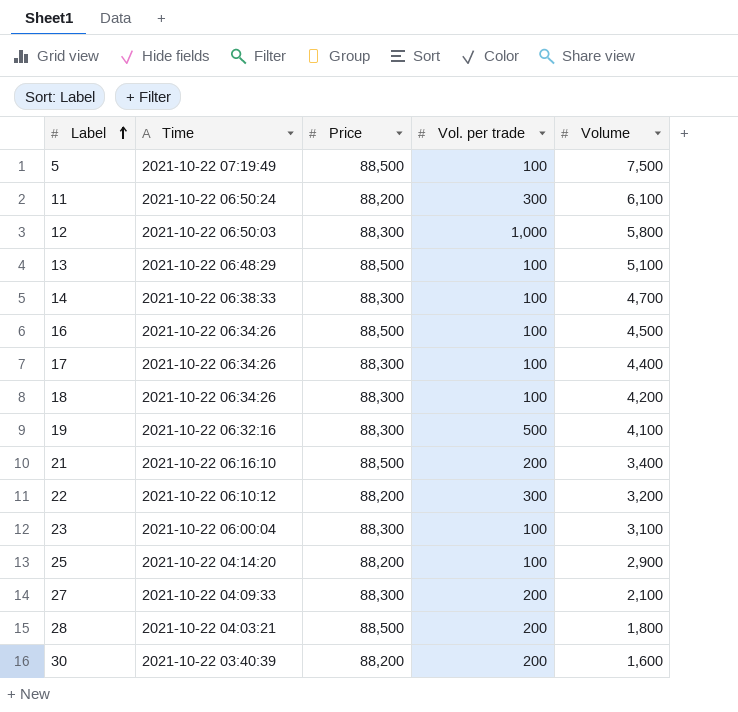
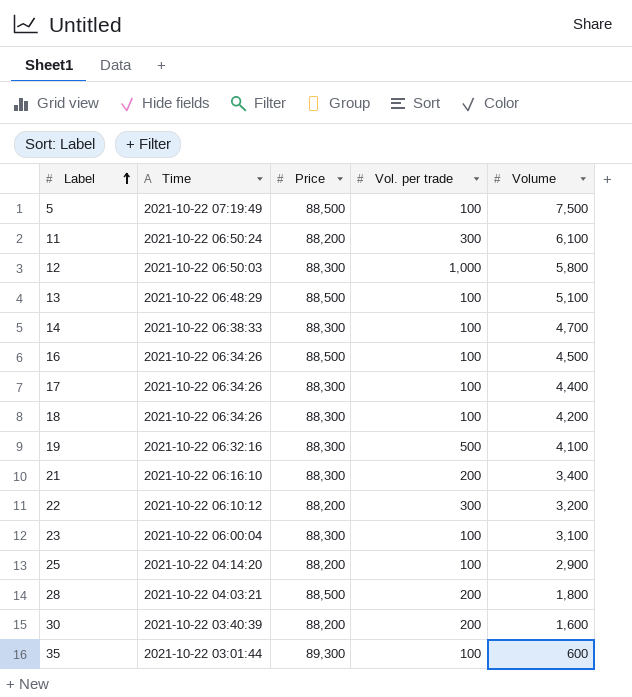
row 27: 2021-10-22 04:09:33 | 88,300 | 200 | 2,100 -> none
21 | Price: 88,500 -> 88,300
row 35: none -> 2021-10-22 03:01:44 | 89,300 | 100 | 600

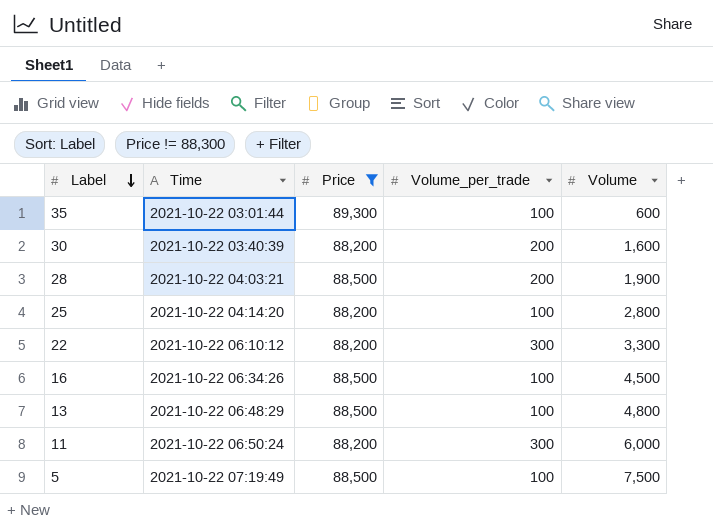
filter: none -> Price != 88,300
row order: Label ascending -> Label descending
column name: Vol. per trade -> Volume_per_trade
28 | Volume: 1,800 -> 1,900
25 | Volume: 2,900 -> 2,800
22 | Volume: 3,200 -> 3,300
13 | Volume: 5,100 -> 4,800
11 | Volume: 6,100 -> 6,000

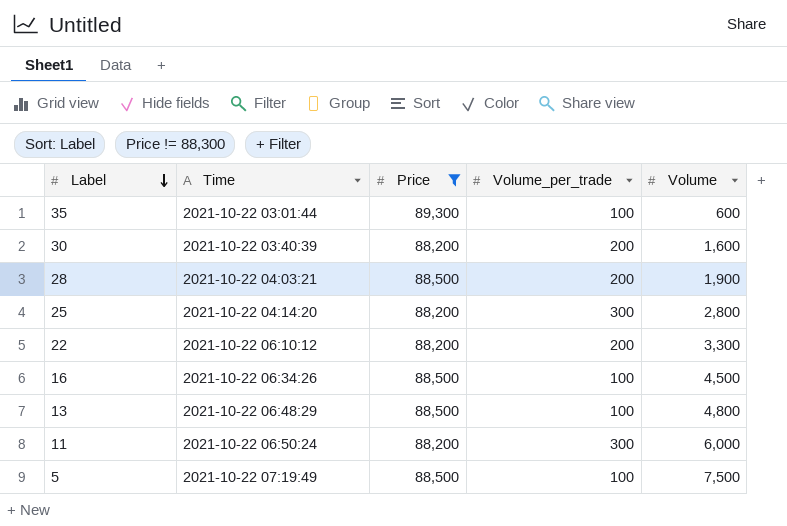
25 | Volume_per_trade: 100 -> 300
22 | Volume_per_trade: 300 -> 200

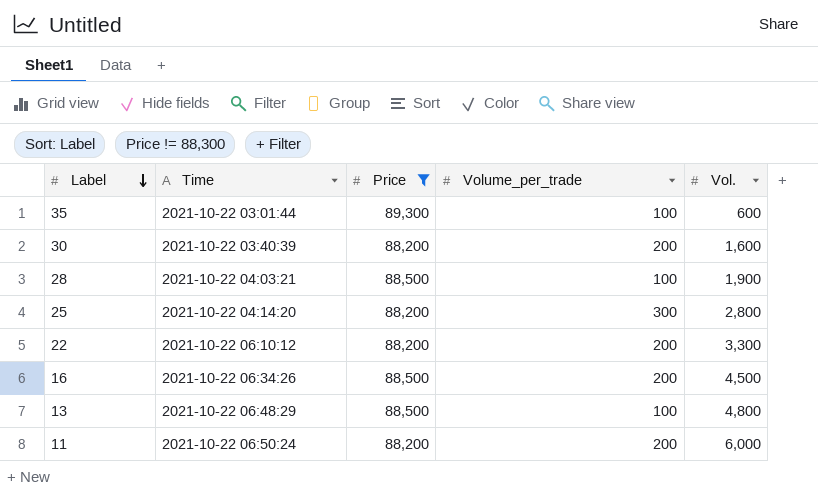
column name: Volume -> Vol.
row 5: 2021-10-22 07:19:49 | 88,500 | 100 | 7,500 -> none
28 | Volume_per_trade: 200 -> 100
16 | Volume_per_trade: 100 -> 200
11 | Volume_per_trade: 300 -> 200

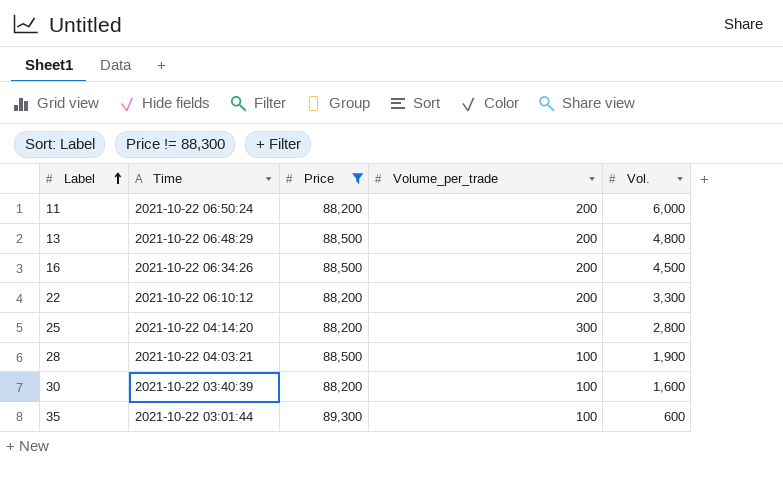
row order: Label descending -> Label ascending
13 | Volume_per_trade: 100 -> 200
30 | Volume_per_trade: 200 -> 100

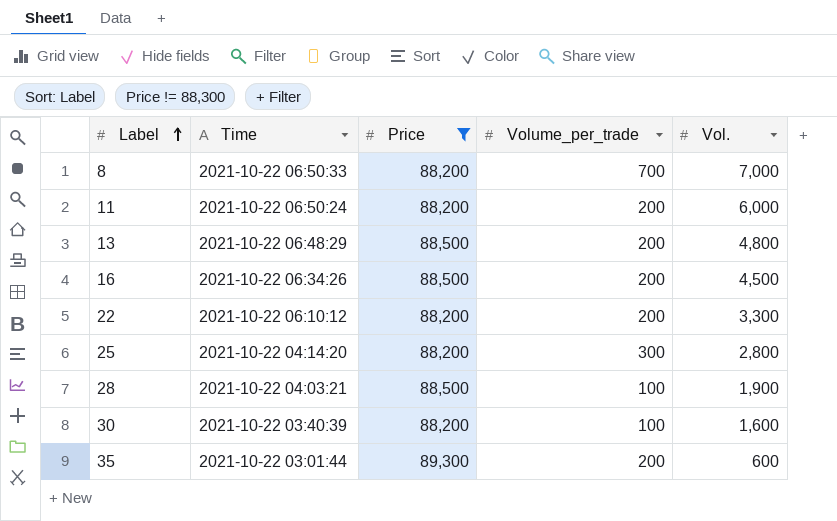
row 8: none -> 2021-10-22 06:50:33 | 88,200 | 700 | 7,000
35 | Volume_per_trade: 100 -> 200

